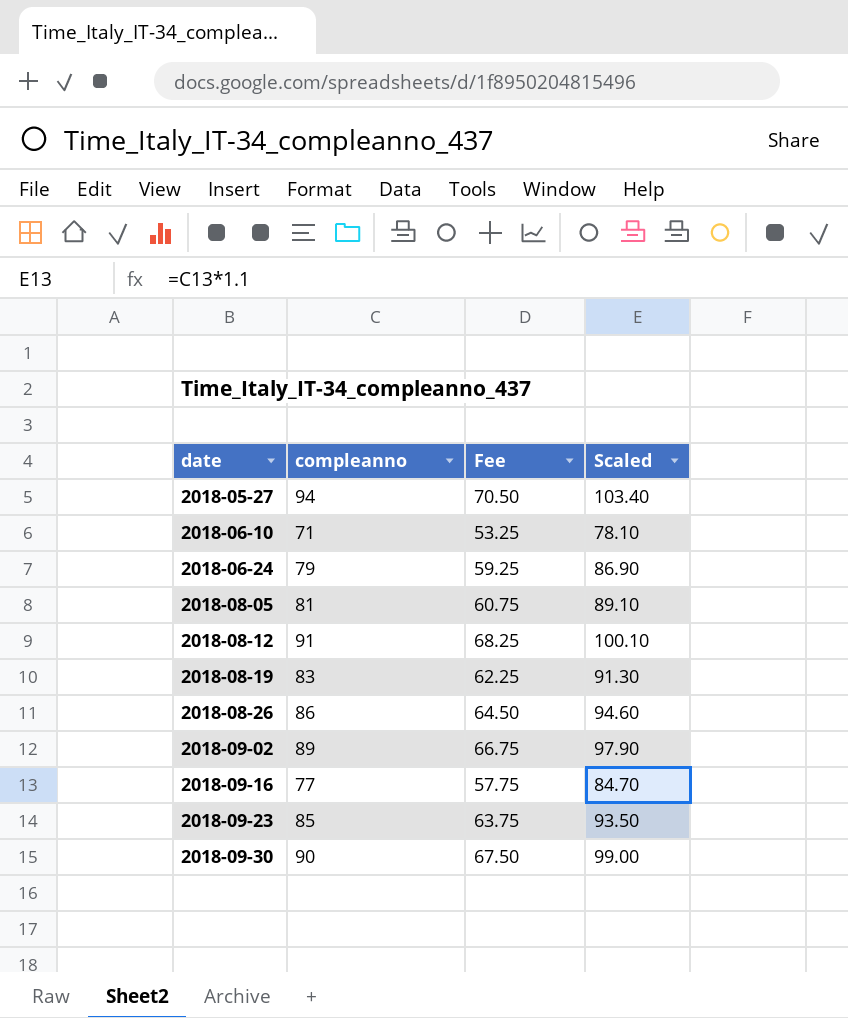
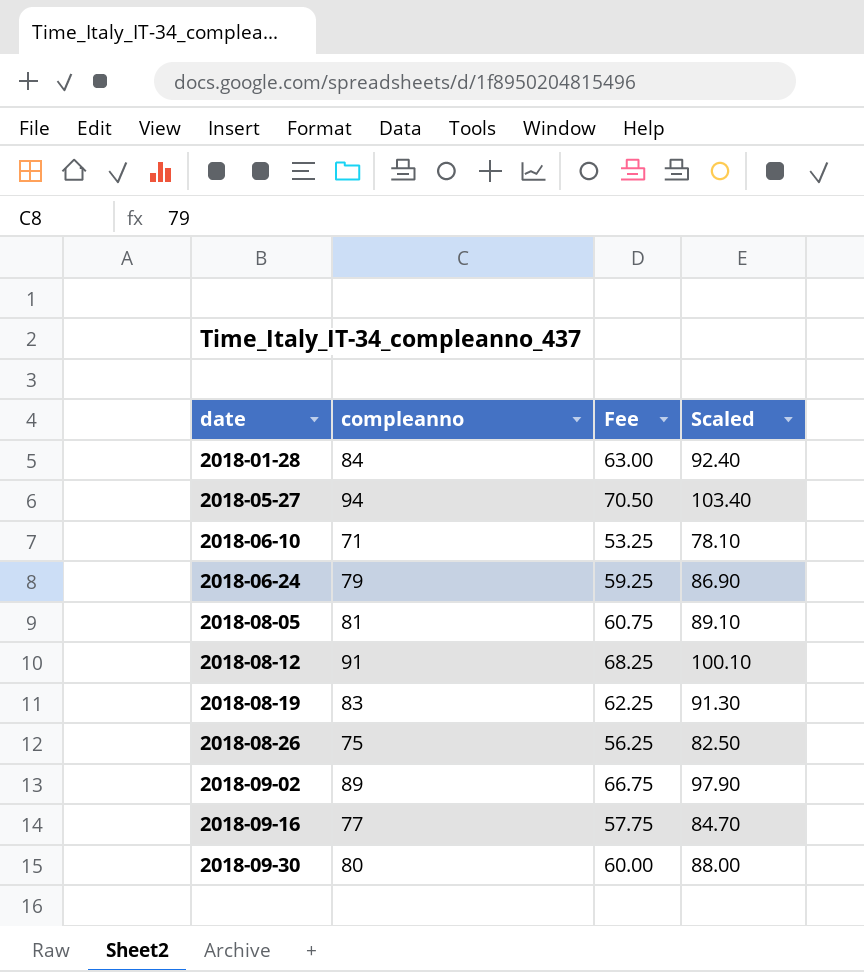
row 2018-09-23: 85 | 63.75 | 93.50 -> none
row 2018-01-28: none -> 84 | 63.00 | 92.40
2018-08-26 | compleanno: 86 -> 75
2018-08-26 | Fee: 64.50 -> 56.25
2018-08-26 | Scaled: 94.60 -> 82.50
2018-09-30 | compleanno: 90 -> 80
2018-09-30 | Fee: 67.50 -> 60.00
2018-09-30 | Scaled: 99.00 -> 88.00

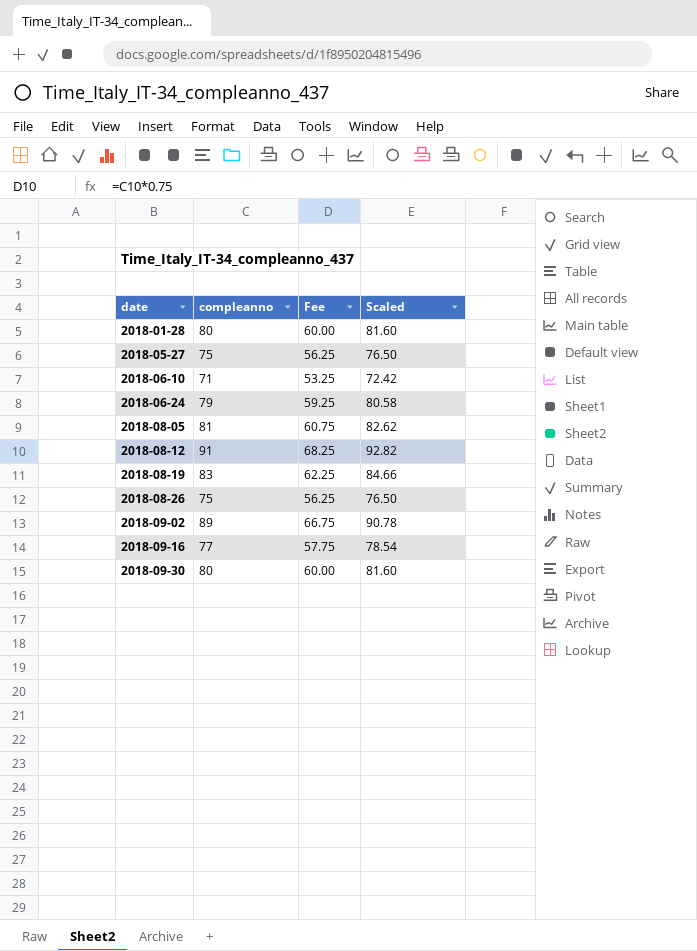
column Scaled | formula: [compleanno] * 1.1 -> [compleanno] * 1.02
2018-01-28 | compleanno: 84 -> 80
2018-01-28 | Fee: 63.00 -> 60.00
2018-05-27 | compleanno: 94 -> 75
2018-05-27 | Fee: 70.50 -> 56.25

